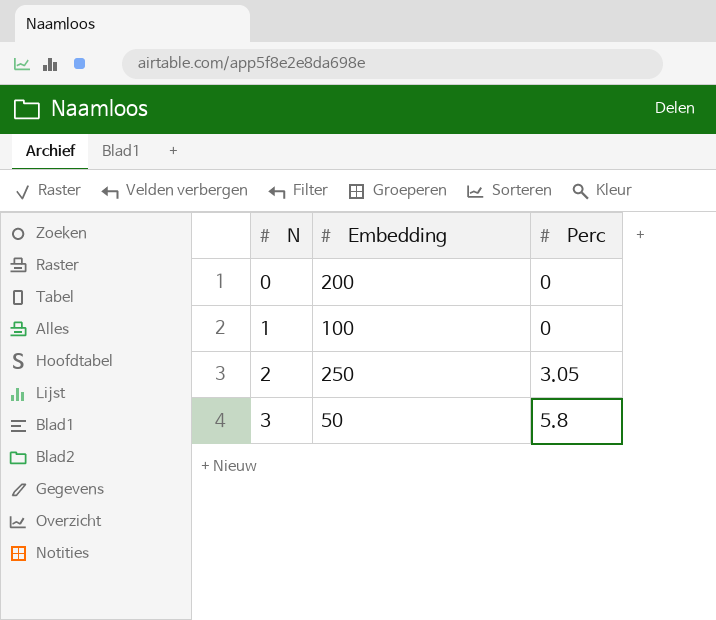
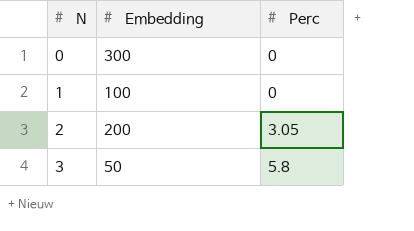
0 | Embedding: 200 -> 300
2 | Embedding: 250 -> 200

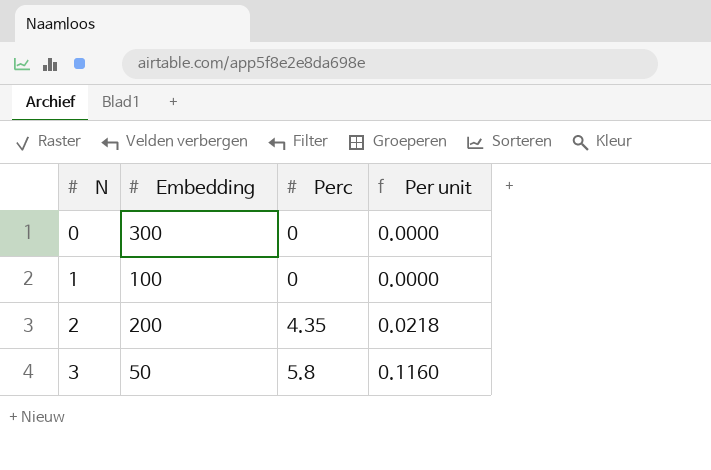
column Per unit | formula: none -> [Perc] / [Embedding]
2 | Perc: 3.05 -> 4.35

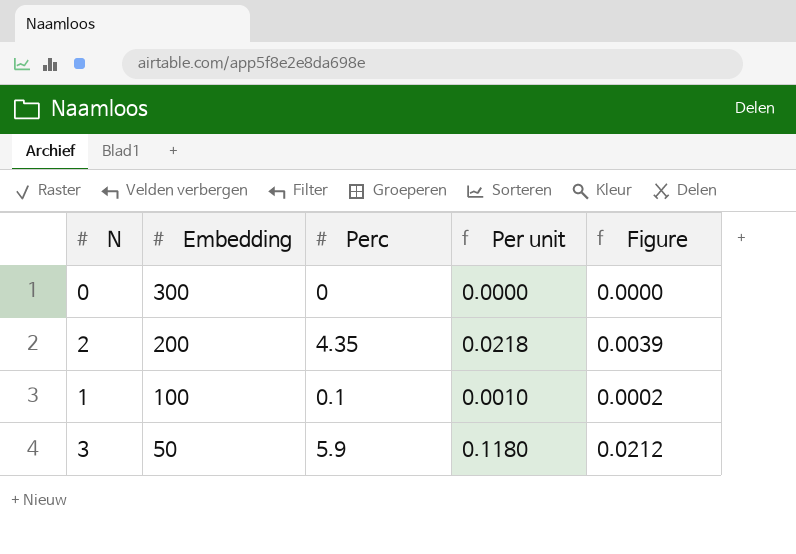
row order: N ascending -> Embedding descending
column Figure | formula: none -> [Per unit] * 0.18
1 | Perc: 0 -> 0.1
1 | Per unit: 0.0000 -> 0.0010
3 | Perc: 5.8 -> 5.9
3 | Per unit: 0.1160 -> 0.1180

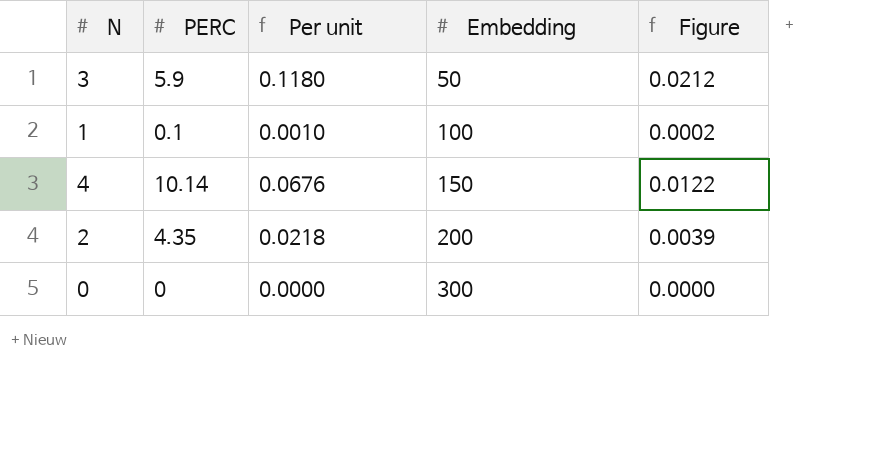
row order: Embedding descending -> Embedding ascending
column name: Perc -> PERC
column Embedding | position: 2 -> 4
row 4: none -> 10.14 | 0.0676 | 150 | 0.0122

